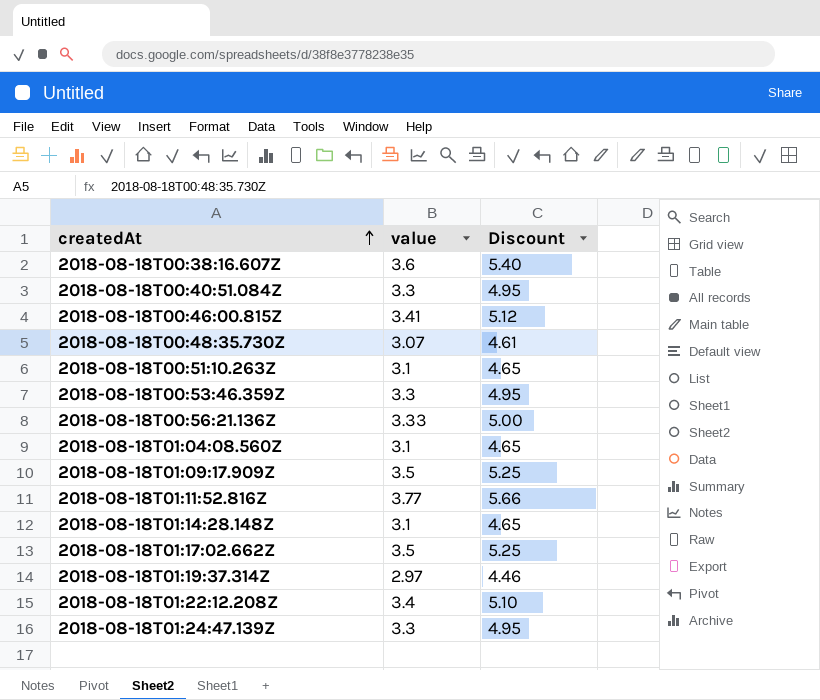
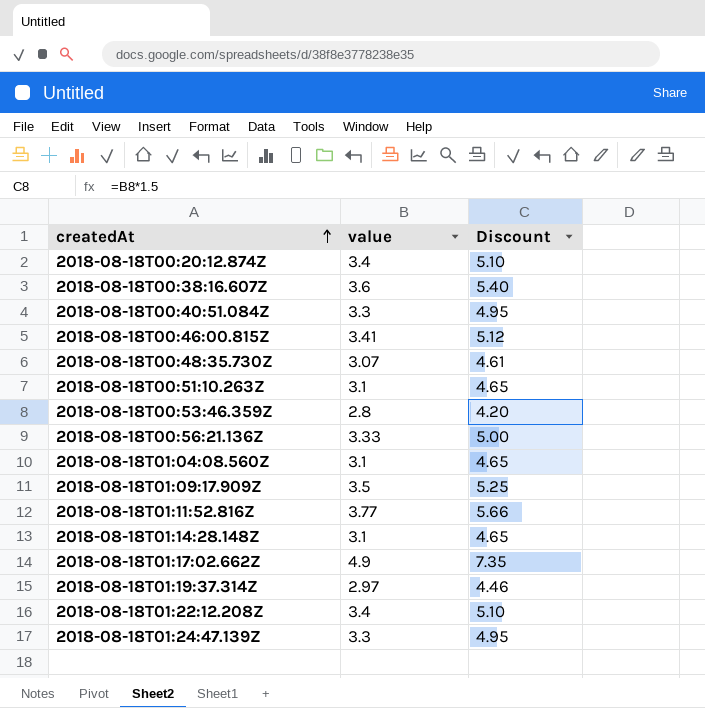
row 2018-08-18T00:20:12.874Z: none -> 3.4 | 5.10
2018-08-18T00:53:46.359Z | value: 3.3 -> 2.8
2018-08-18T00:53:46.359Z | Discount: 4.95 -> 4.20
2018-08-18T01:17:02.662Z | value: 3.5 -> 4.9
2018-08-18T01:17:02.662Z | Discount: 5.25 -> 7.35

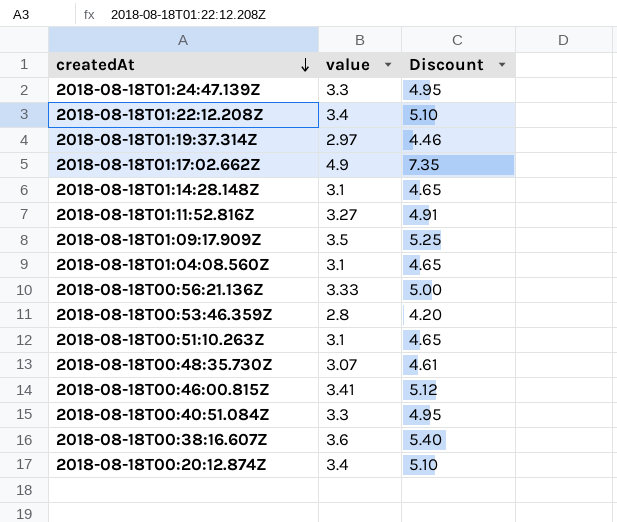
row order: createdAt ascending -> createdAt descending
2018-08-18T01:11:52.816Z | value: 3.77 -> 3.27
2018-08-18T01:11:52.816Z | Discount: 5.66 -> 4.91

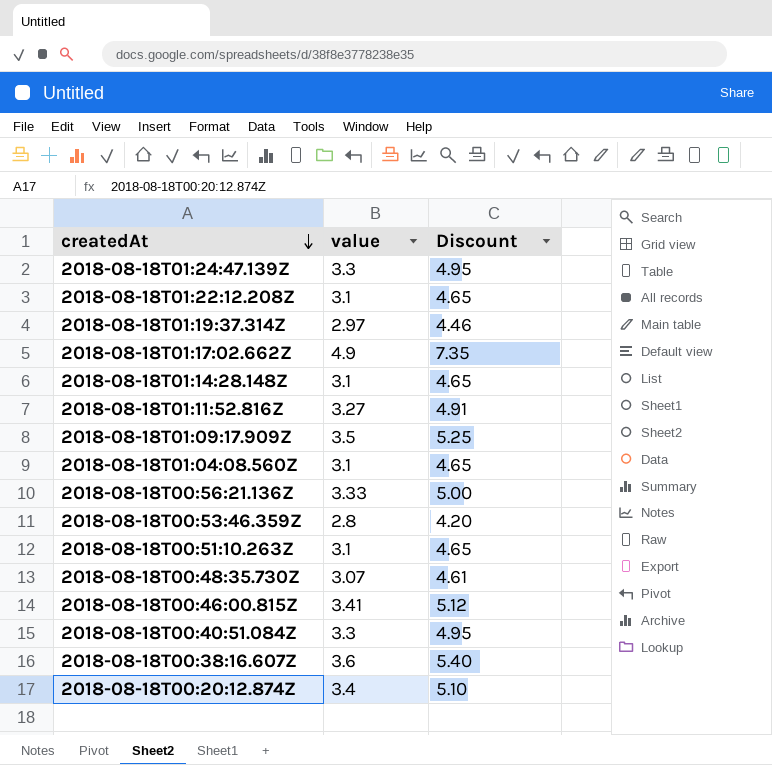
2018-08-18T01:22:12.208Z | value: 3.4 -> 3.1
2018-08-18T01:22:12.208Z | Discount: 5.10 -> 4.65

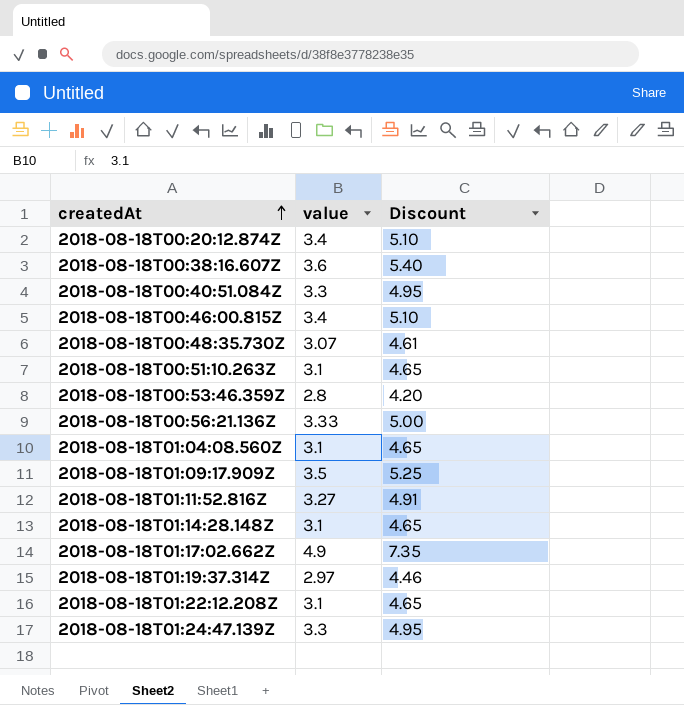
row order: createdAt descending -> createdAt ascending
2018-08-18T00:46:00.815Z | value: 3.41 -> 3.4
2018-08-18T00:46:00.815Z | Discount: 5.12 -> 5.10

